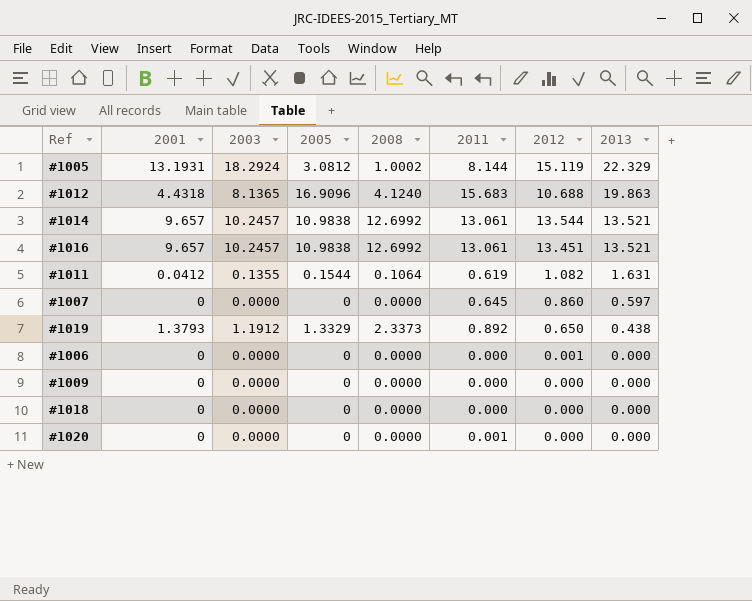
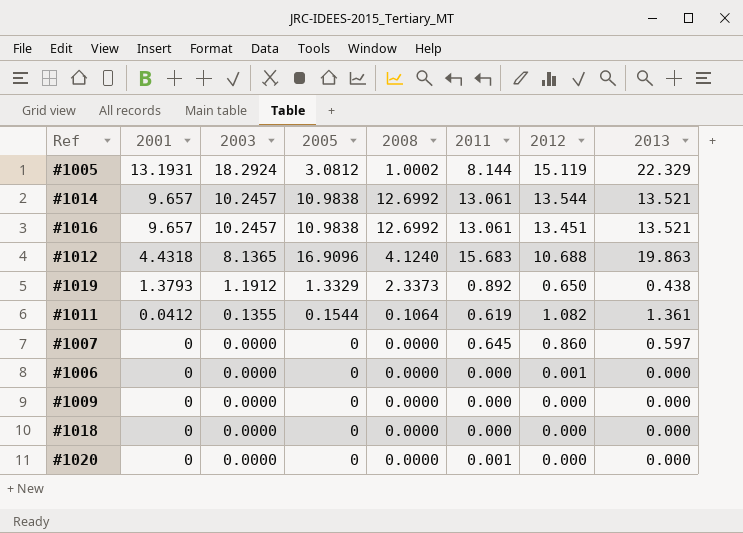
row order: 2013 descending -> 2001 descending
#1011 | 2013: 1.631 -> 1.361

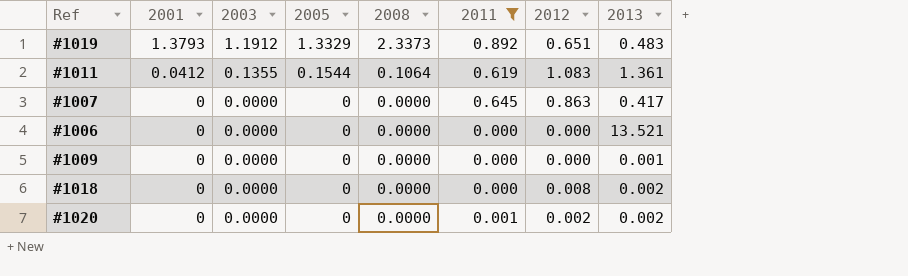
filter: none -> 2011 <= 0.892
#1019 | 2012: 0.650 -> 0.651
#1019 | 2013: 0.438 -> 0.483
#1011 | 2012: 1.082 -> 1.083
#1007 | 2012: 0.860 -> 0.863
#1007 | 2013: 0.597 -> 0.417
#1006 | 2012: 0.001 -> 0.000
#1006 | 2013: 0.000 -> 13.521
#1009 | 2013: 0.000 -> 0.001
#1018 | 2012: 0.000 -> 0.008
#1018 | 2013: 0.000 -> 0.002
#1020 | 2012: 0.000 -> 0.002
#1020 | 2013: 0.000 -> 0.002

